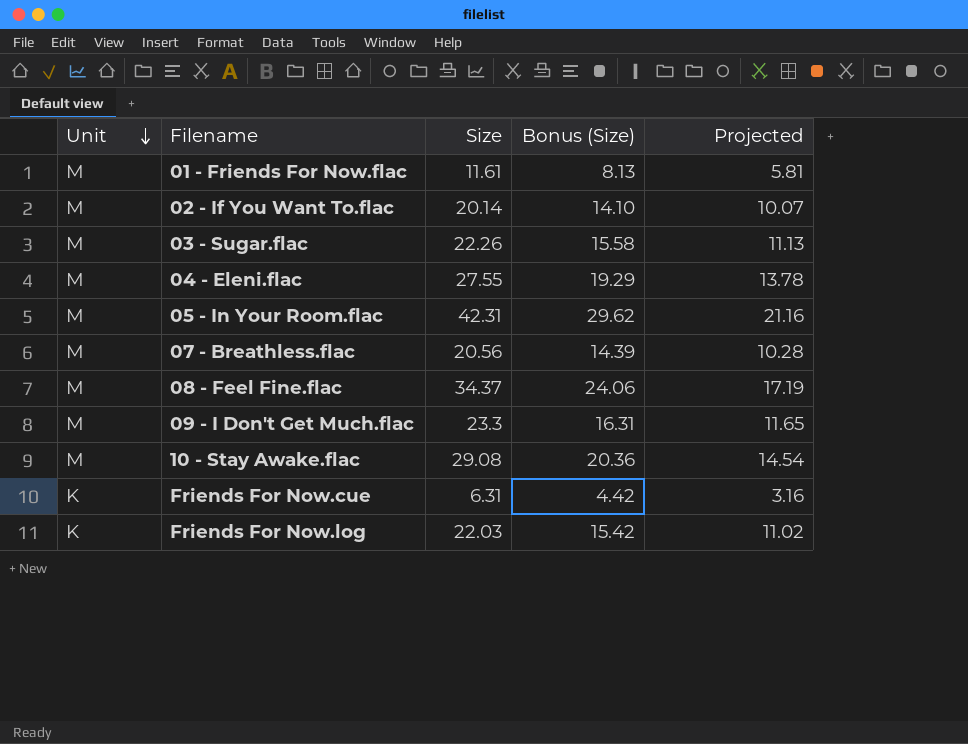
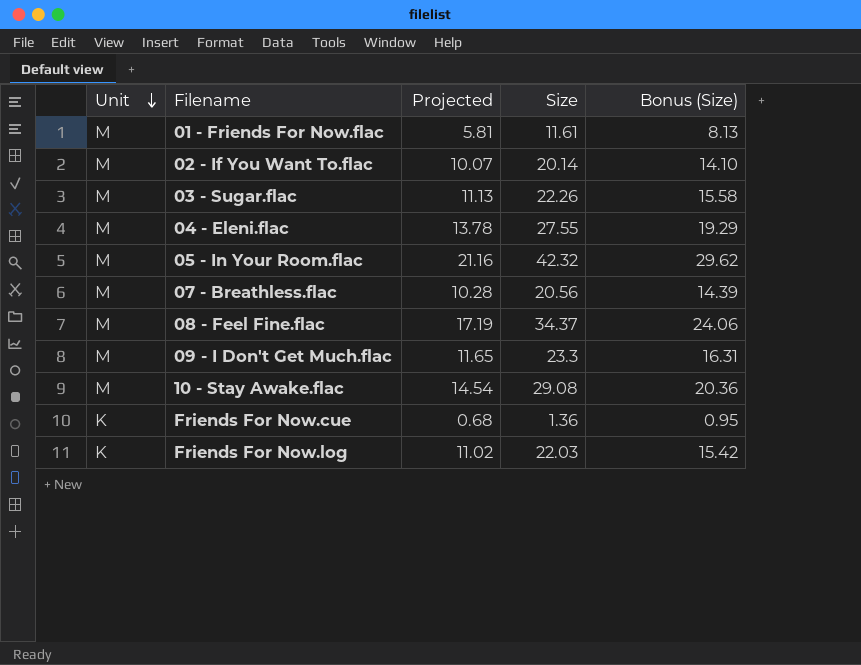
column Projected | position: 5 -> 3
05 - In Your Room.flac | Size: 42.31 -> 42.32
Friends For Now.cue | Projected: 3.16 -> 0.68
Friends For Now.cue | Size: 6.31 -> 1.36
Friends For Now.cue | Bonus (Size): 4.42 -> 0.95

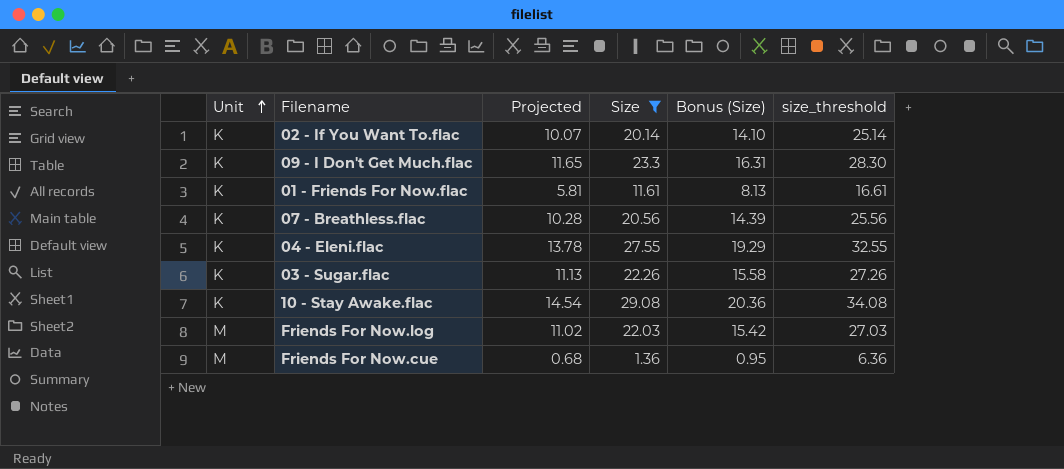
filter: none -> Size <= 29.08
row order: Unit descending -> Unit ascending
column size_threshold | formula: none -> [Size] + 5
02 - If You Want To.flac | Unit: M -> K
09 - I Don't Get Much.flac | Unit: M -> K
01 - Friends For Now.flac | Unit: M -> K
07 - Breathless.flac | Unit: M -> K
04 - Eleni.flac | Unit: M -> K
03 - Sugar.flac | Unit: M -> K
10 - Stay Awake.flac | Unit: M -> K
Friends For Now.log | Unit: K -> M
Friends For Now.cue | Unit: K -> M

